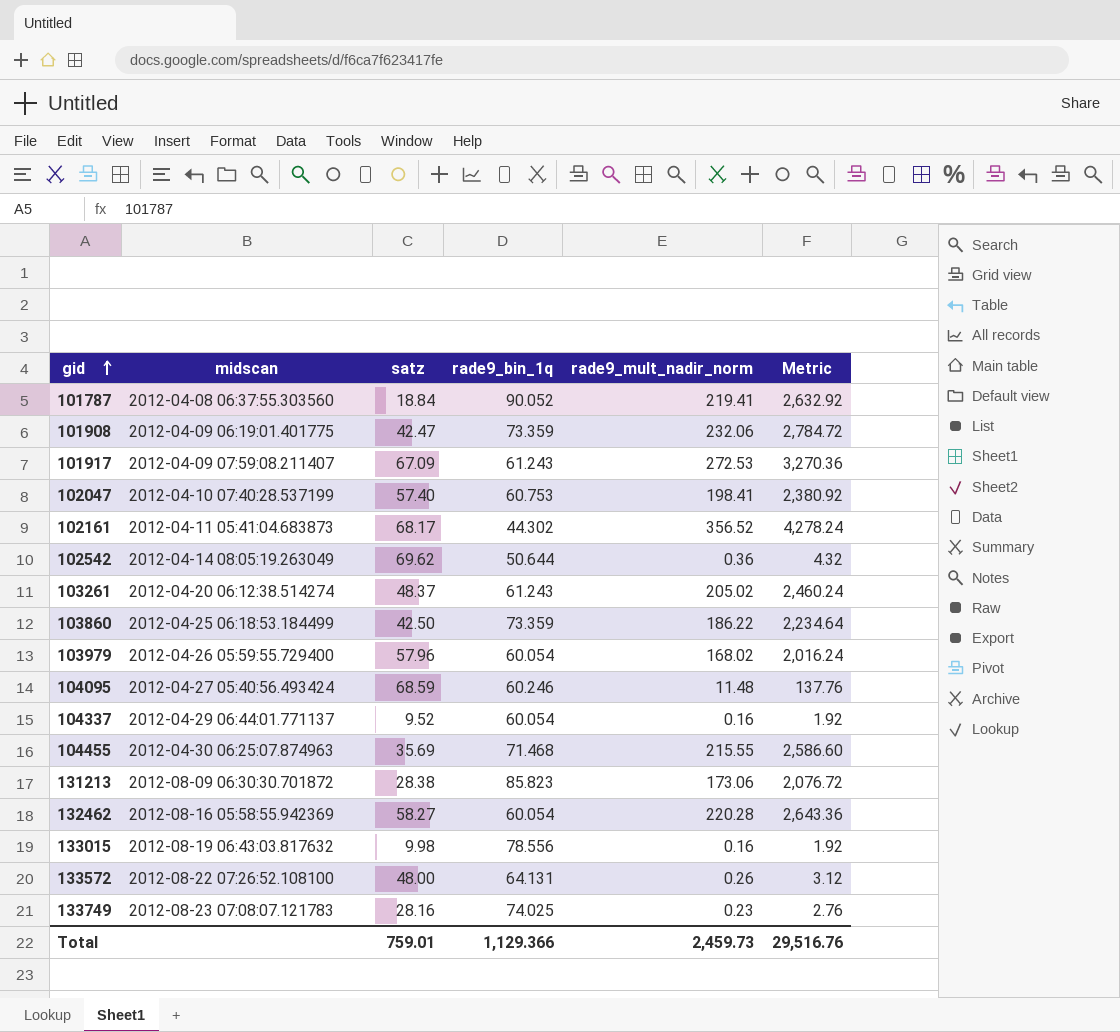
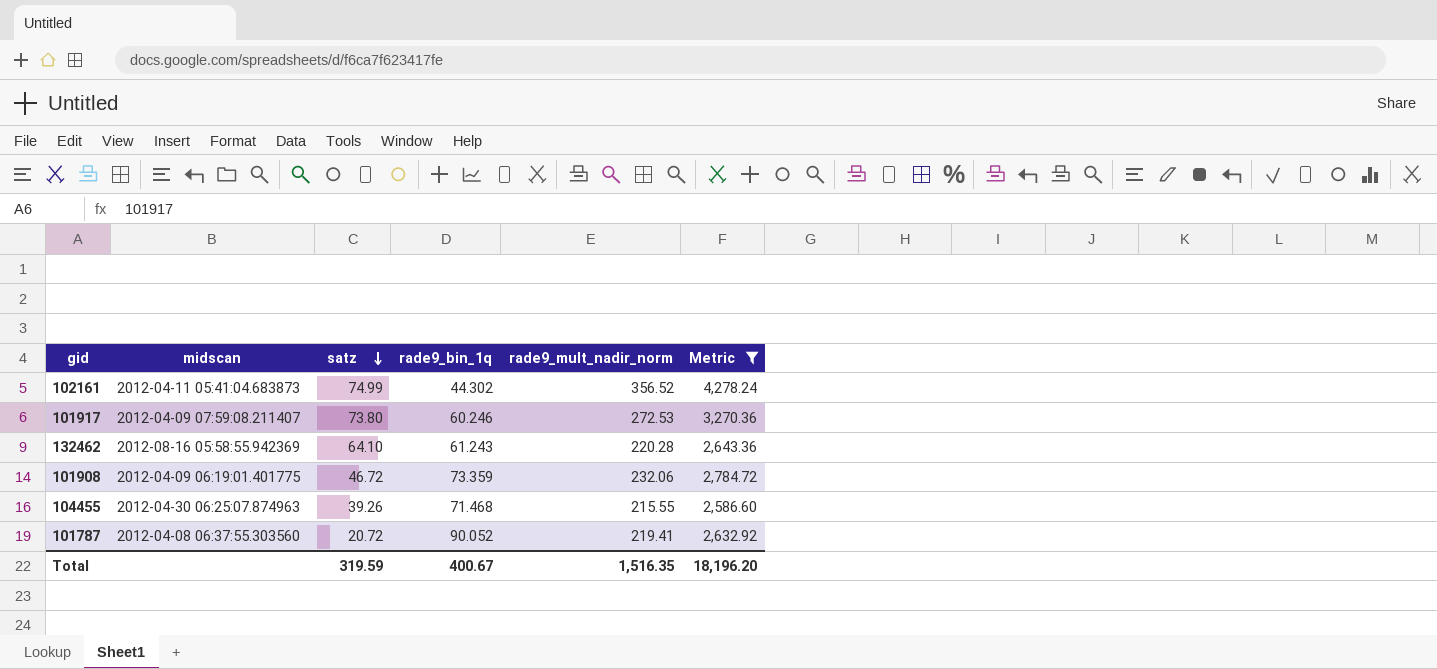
filter: none -> Metric >= 2,586.60
row order: gid ascending -> satz descending
102161 | satz: 68.17 -> 74.99
101917 | satz: 67.09 -> 73.80
101917 | rade9_bin_1q: 61.243 -> 60.246
132462 | satz: 58.27 -> 64.10
132462 | rade9_bin_1q: 60.054 -> 61.243
101908 | satz: 42.47 -> 46.72
104455 | satz: 35.69 -> 39.26
101787 | satz: 18.84 -> 20.72
Total | satz: 759.01 -> 319.59
Total | rade9_bin_1q: 1,129.366 -> 400.67
Total | rade9_mult_nadir_norm: 2,459.73 -> 1,516.35
Total | Metric: 29,516.76 -> 18,196.20

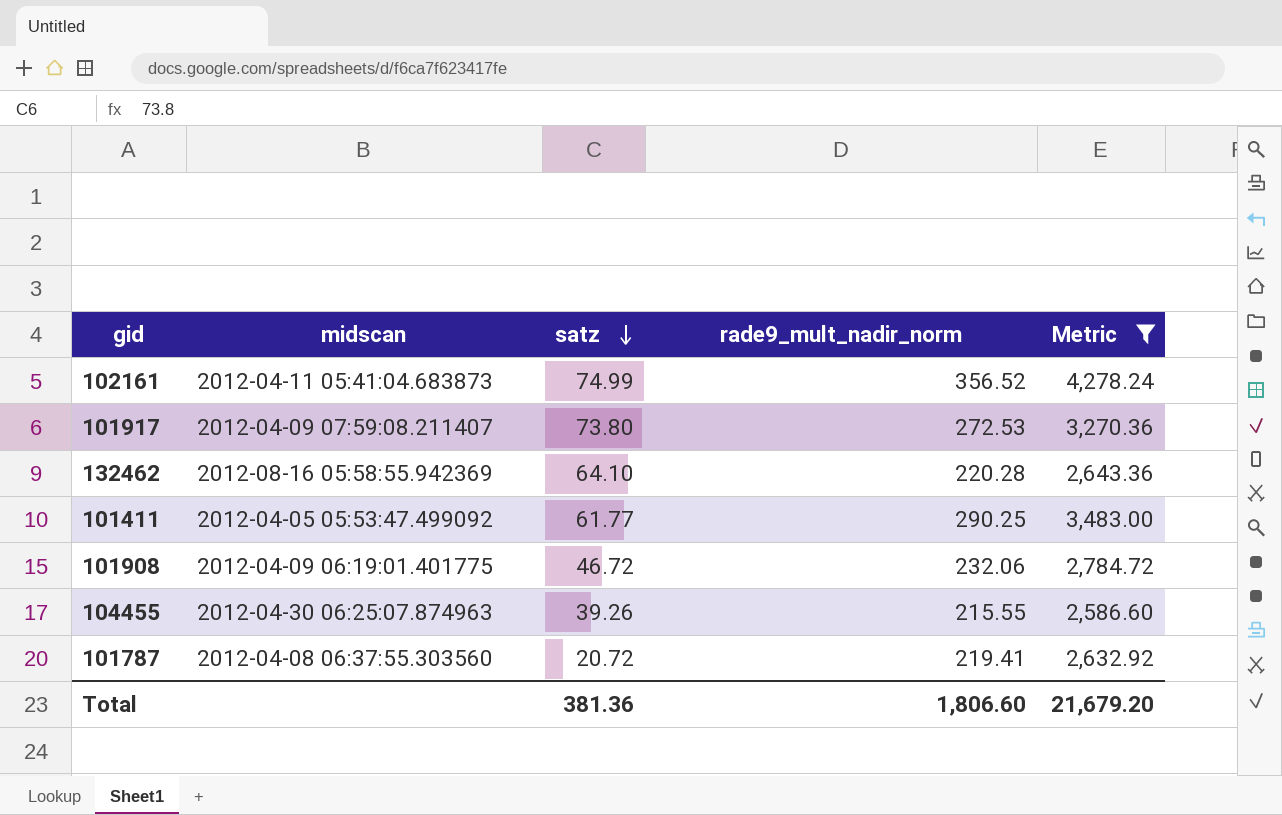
column rade9_bin_1q | position: 4 -> none
row 101411: none -> 2012-04-05 05:53:47.499092 | 61.77 | 290.25 | 3,483.00
Total | satz: 319.59 -> 381.36
Total | rade9_mult_nadir_norm: 1,516.35 -> 1,806.60
Total | Metric: 18,196.20 -> 21,679.20

